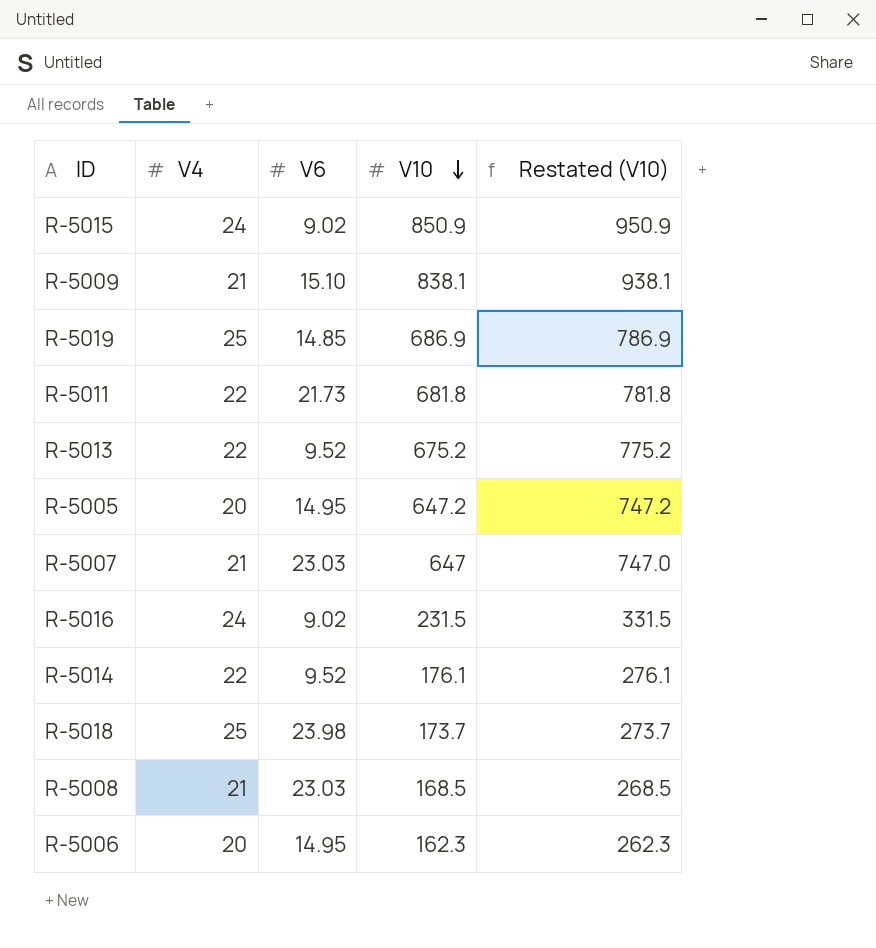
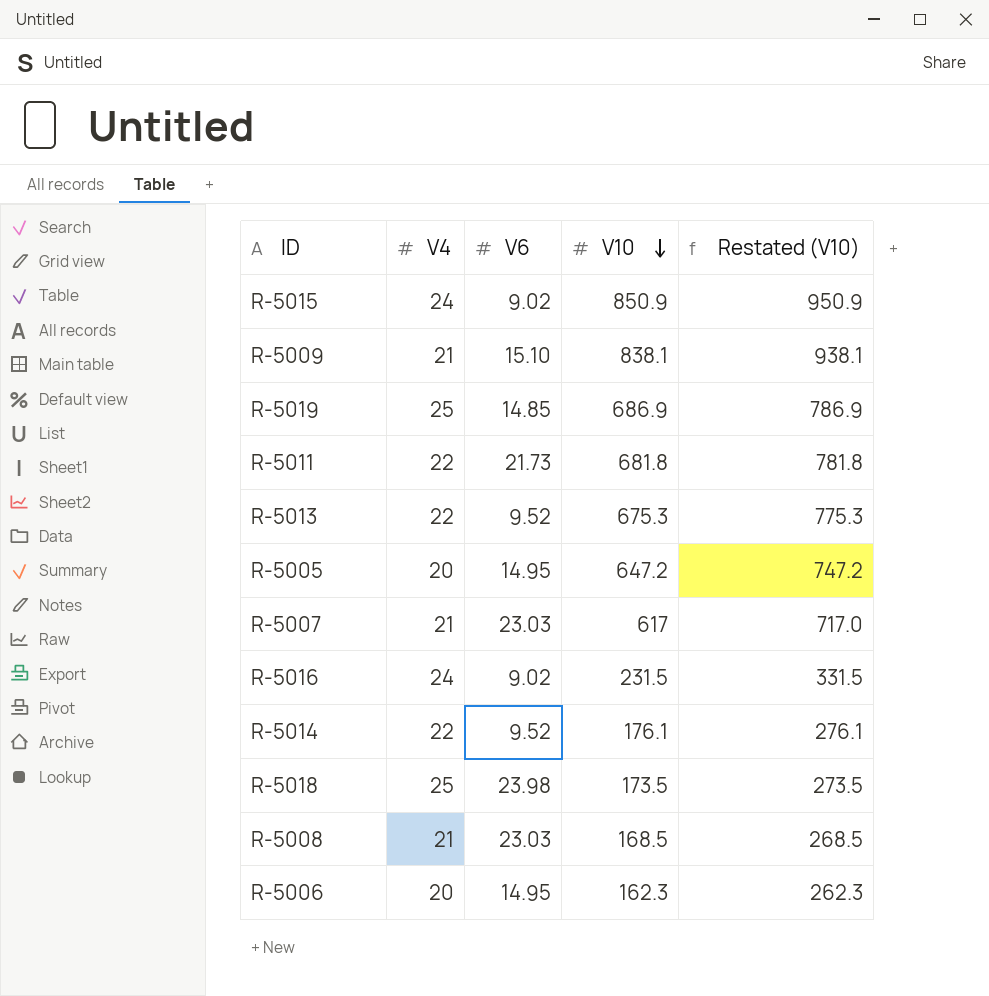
R-5013 | V10: 675.2 -> 675.3
R-5013 | Restated (V10): 775.2 -> 775.3
R-5007 | V10: 647 -> 617
R-5007 | Restated (V10): 747.0 -> 717.0
R-5018 | V10: 173.7 -> 173.5
R-5018 | Restated (V10): 273.7 -> 273.5

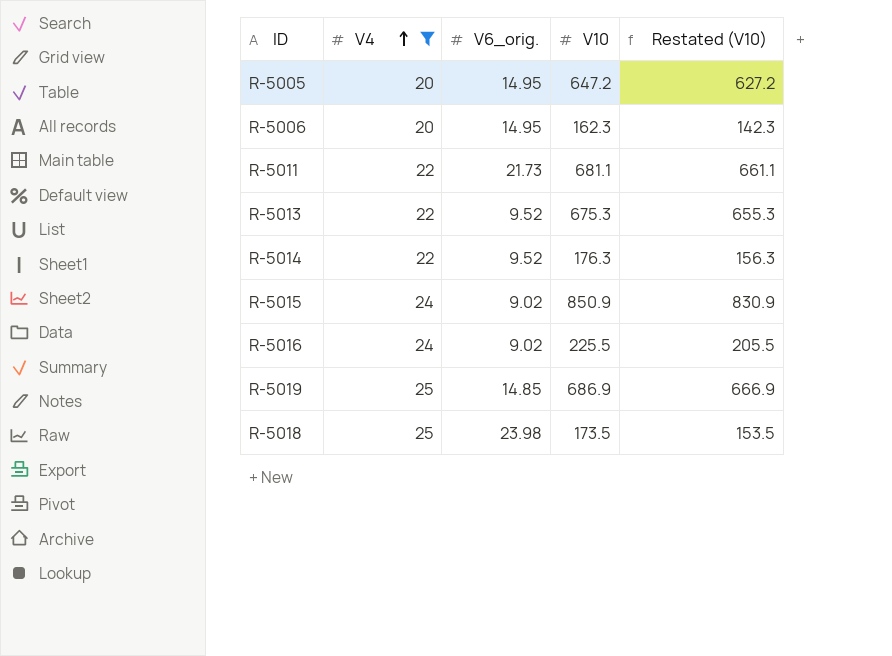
filter: none -> V4 != 21
row order: V10 descending -> V4 ascending
column name: V6 -> V6_orig.
column Restated (V10) | formula: [V10] + 100 -> [V10] - 20
R-5011 | V10: 681.8 -> 681.1
R-5014 | V10: 176.1 -> 176.3
R-5016 | V10: 231.5 -> 225.5

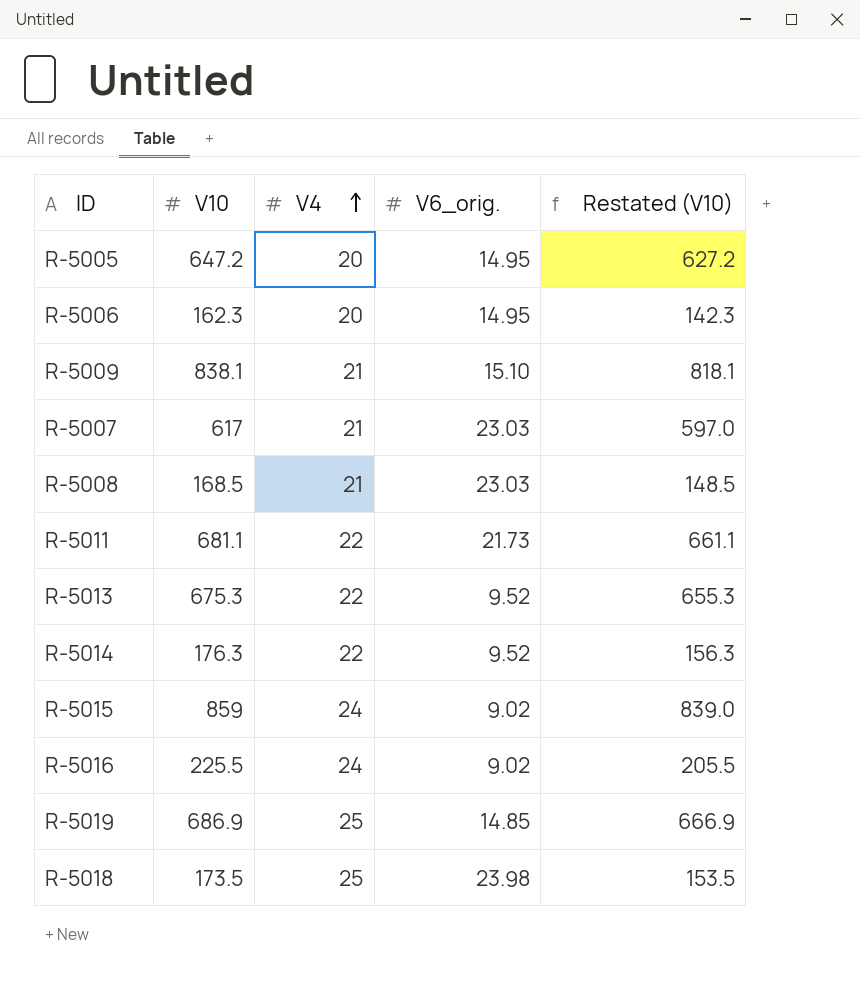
filter: V4 != 21 -> none
column V10 | position: 4 -> 2
R-5015 | V10: 850.9 -> 859
R-5015 | Restated (V10): 830.9 -> 839.0

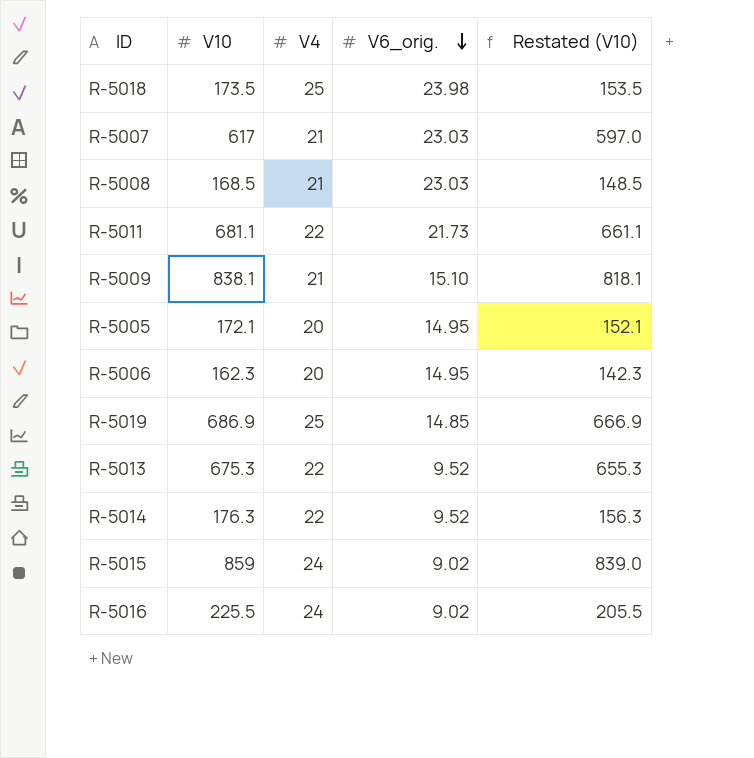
row order: V4 ascending -> V6_orig. descending
R-5005 | V10: 647.2 -> 172.1
R-5005 | Restated (V10): 627.2 -> 152.1

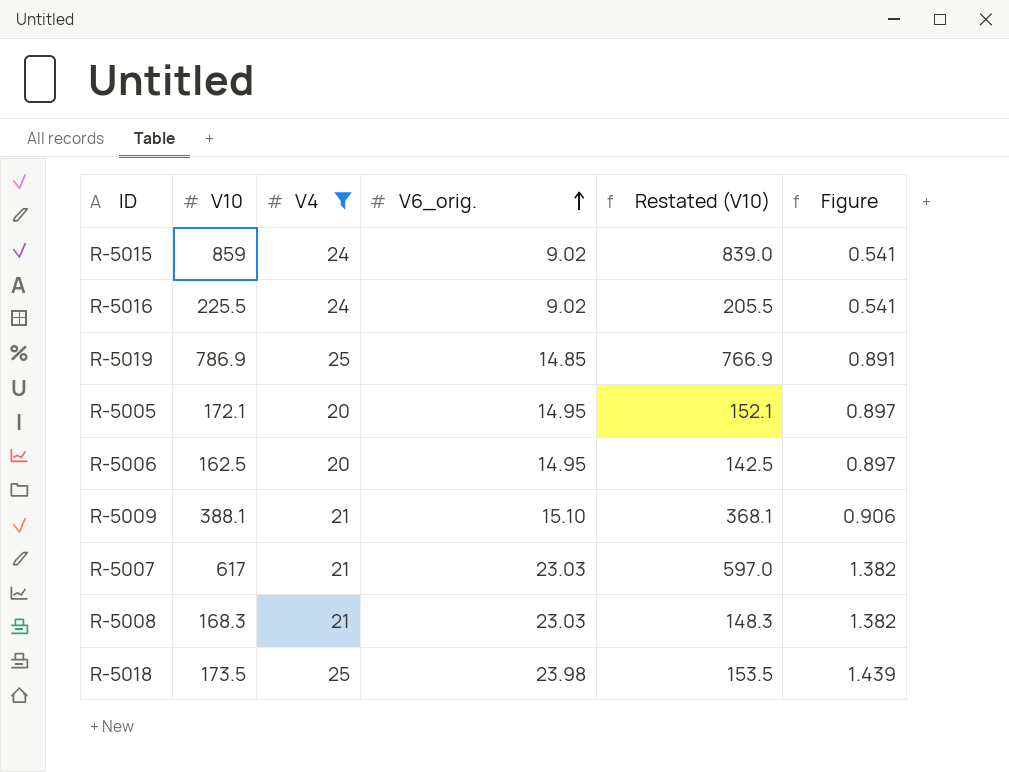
filter: none -> V4 != 22
row order: V6_orig. descending -> V6_orig. ascending
column Figure | formula: none -> [V6_orig.] * 0.06
R-5019 | V10: 686.9 -> 786.9
R-5019 | Restated (V10): 666.9 -> 766.9
R-5006 | V10: 162.3 -> 162.5
R-5006 | Restated (V10): 142.3 -> 142.5
R-5009 | V10: 838.1 -> 388.1
R-5009 | Restated (V10): 818.1 -> 368.1
R-5008 | V10: 168.5 -> 168.3
R-5008 | Restated (V10): 148.5 -> 148.3

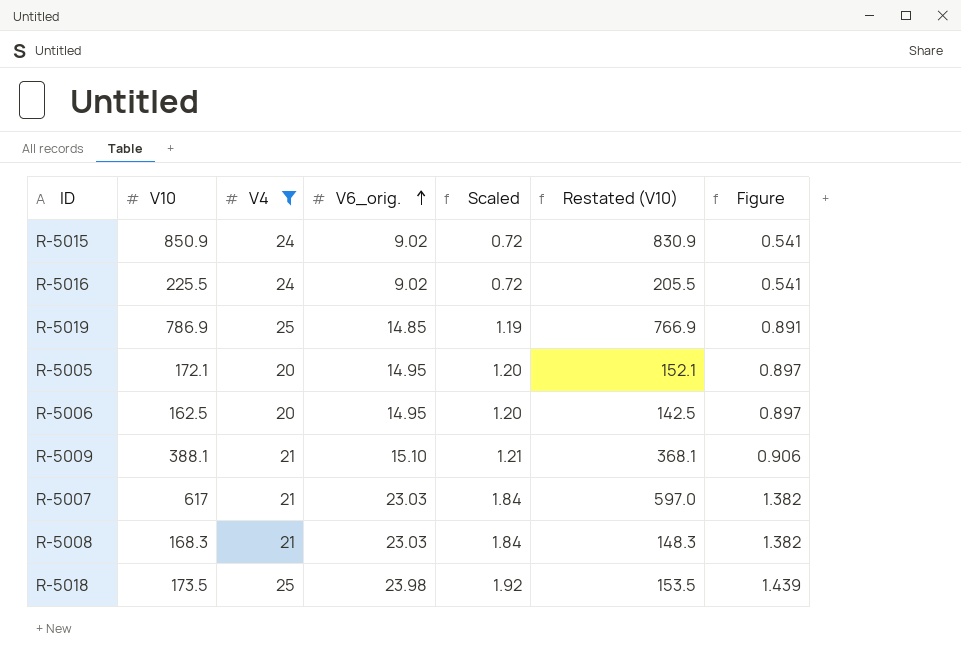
column Scaled | formula: none -> [V6_orig.] * 0.08
R-5015 | V10: 859 -> 850.9
R-5015 | Restated (V10): 839.0 -> 830.9

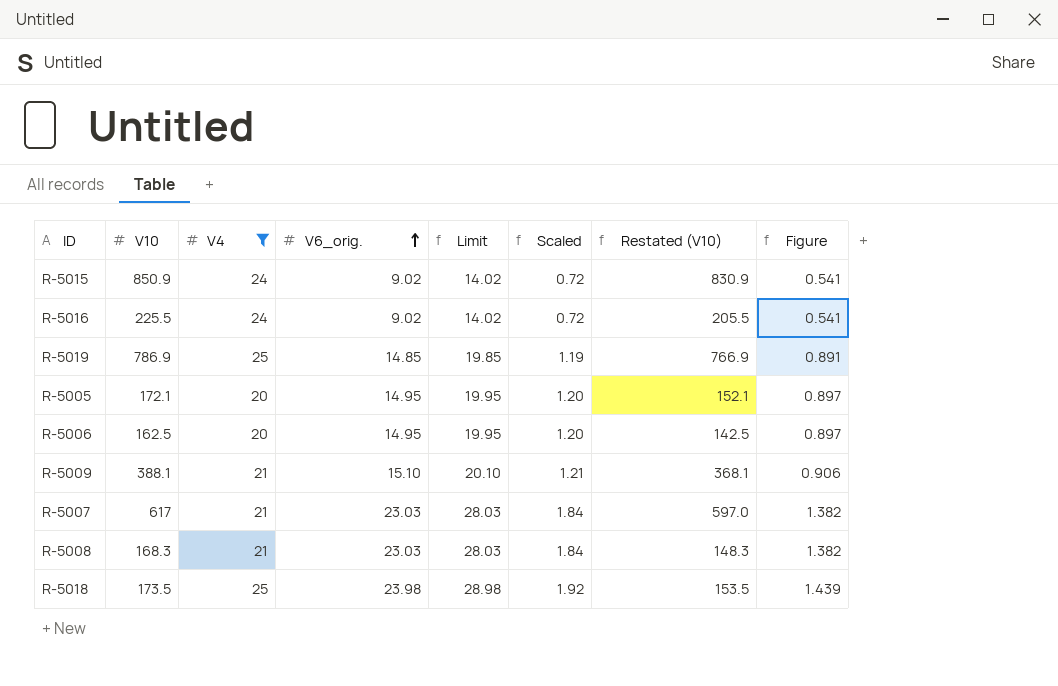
column Limit | formula: none -> [V6_orig.] + 5

